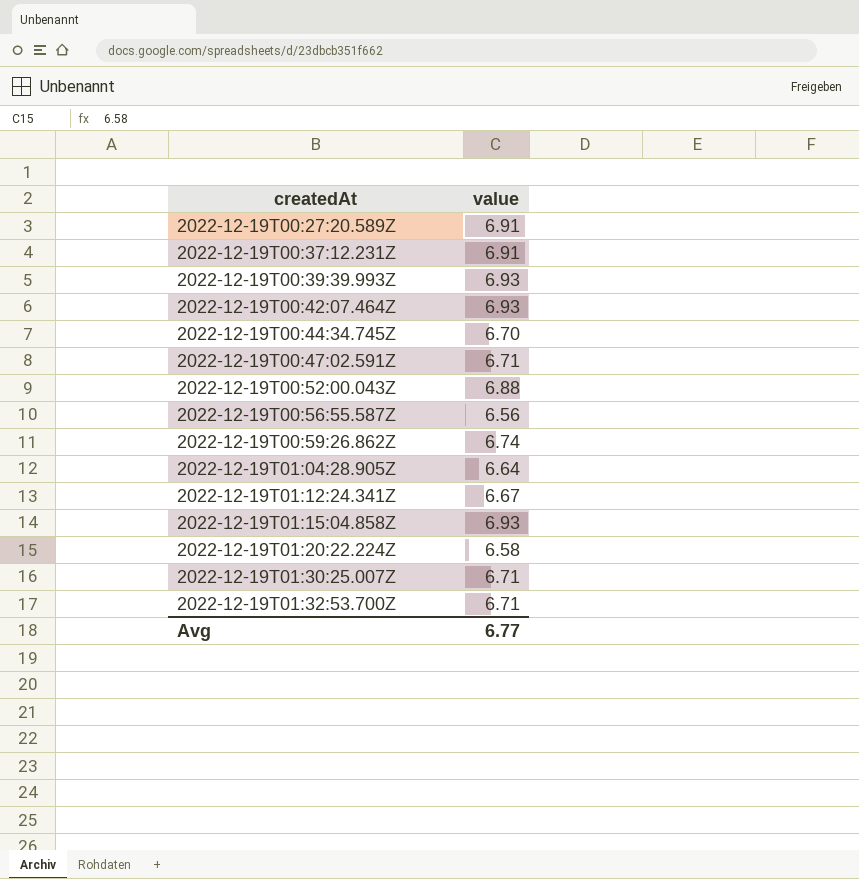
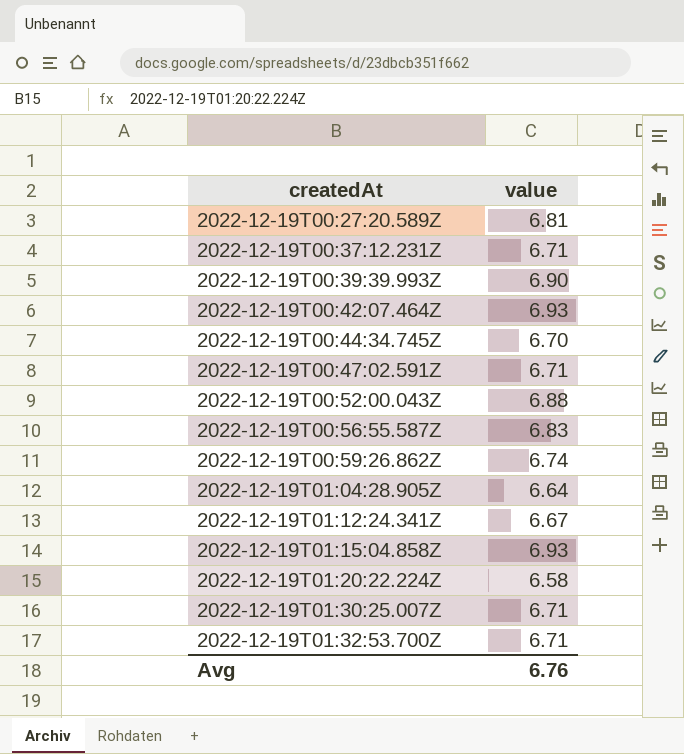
2022-12-19T00:27:20.589Z | value: 6.91 -> 6.81
2022-12-19T00:37:12.231Z | value: 6.91 -> 6.71
2022-12-19T00:39:39.993Z | value: 6.93 -> 6.90
2022-12-19T00:56:55.587Z | value: 6.56 -> 6.83
Avg | value: 6.77 -> 6.76

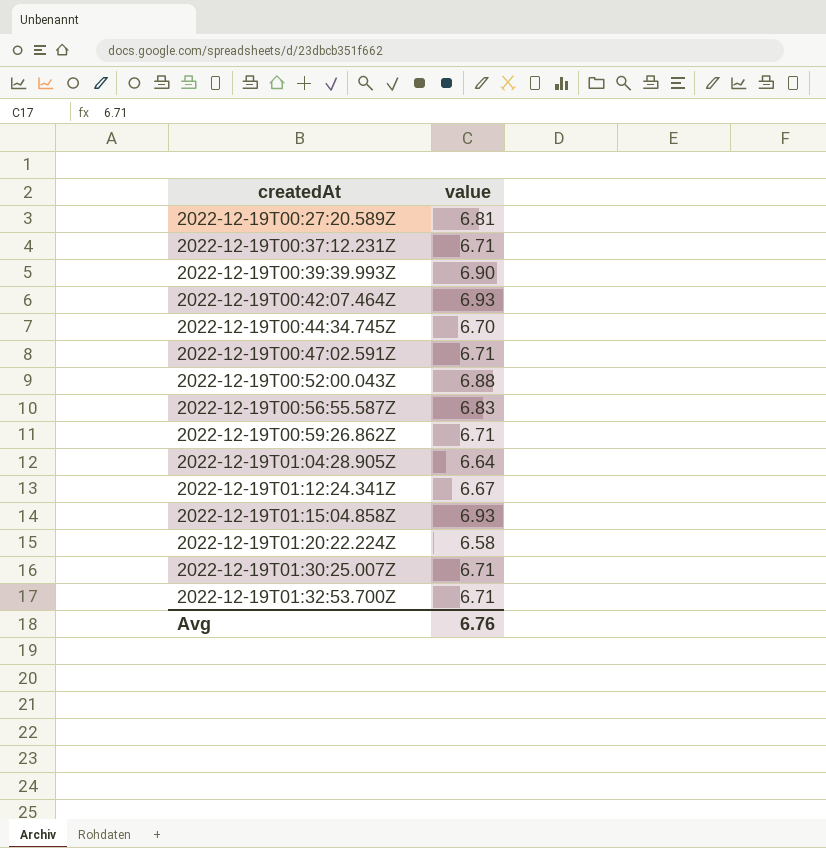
2022-12-19T00:59:26.862Z | value: 6.74 -> 6.71

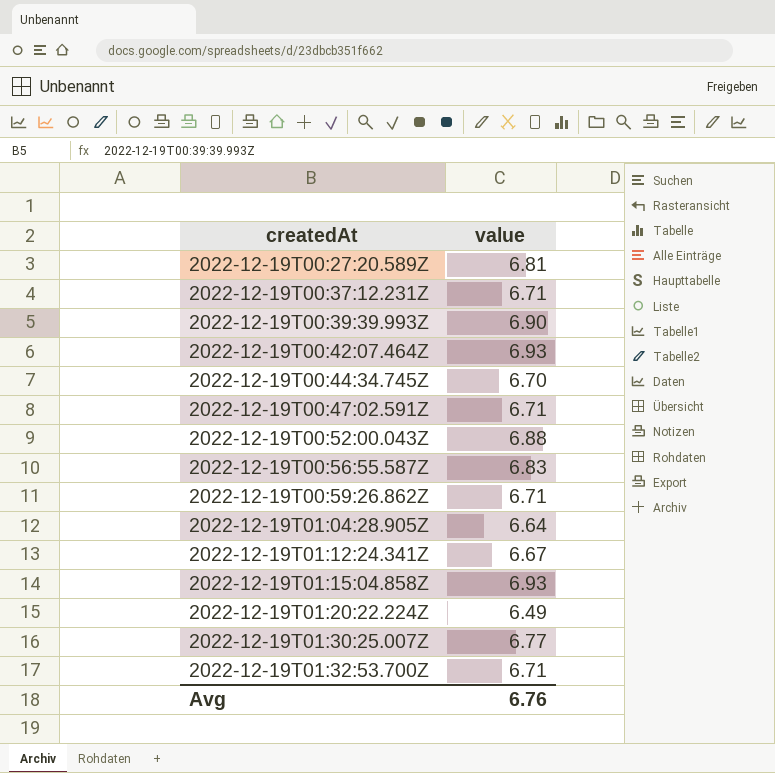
2022-12-19T01:20:22.224Z | value: 6.58 -> 6.49
2022-12-19T01:30:25.007Z | value: 6.71 -> 6.77

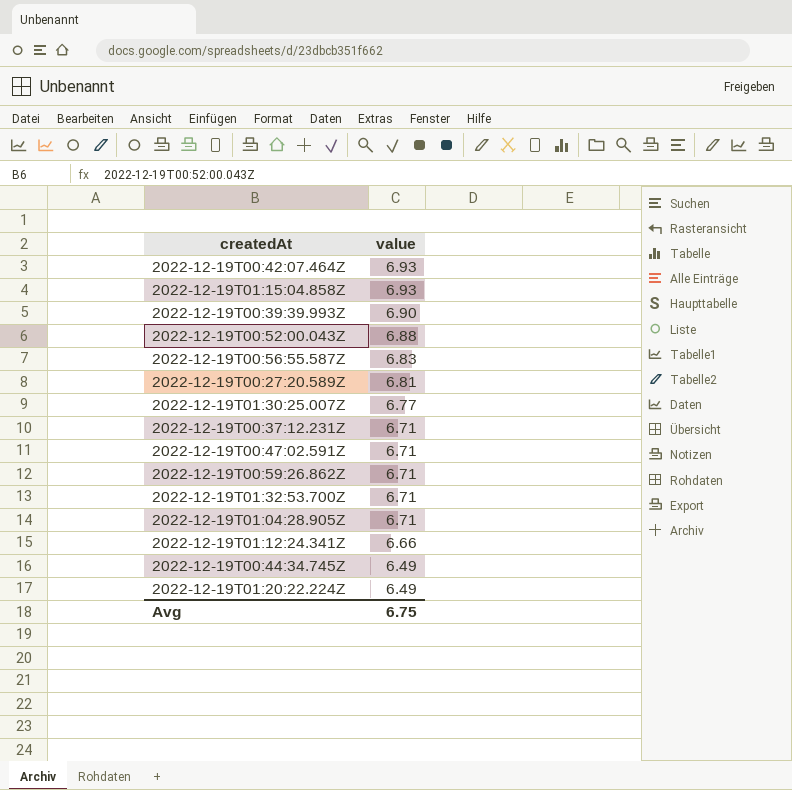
row order: createdAt ascending -> value descending
2022-12-19T01:04:28.905Z | value: 6.64 -> 6.71
2022-12-19T01:12:24.341Z | value: 6.67 -> 6.66
2022-12-19T00:44:34.745Z | value: 6.70 -> 6.49
Avg | value: 6.76 -> 6.75

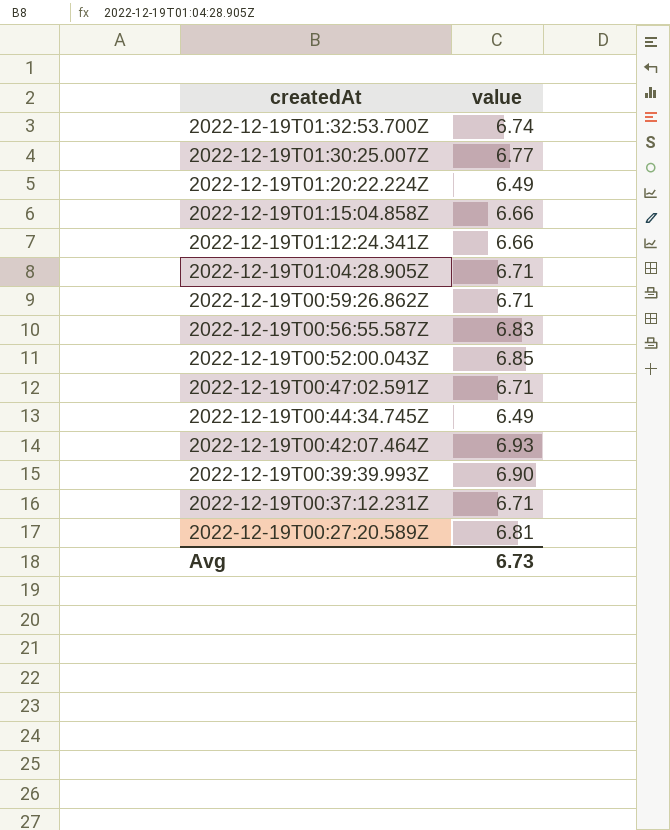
row order: value descending -> createdAt descending
2022-12-19T01:32:53.700Z | value: 6.71 -> 6.74
2022-12-19T01:15:04.858Z | value: 6.93 -> 6.66
2022-12-19T00:52:00.043Z | value: 6.88 -> 6.85
Avg | value: 6.75 -> 6.73

